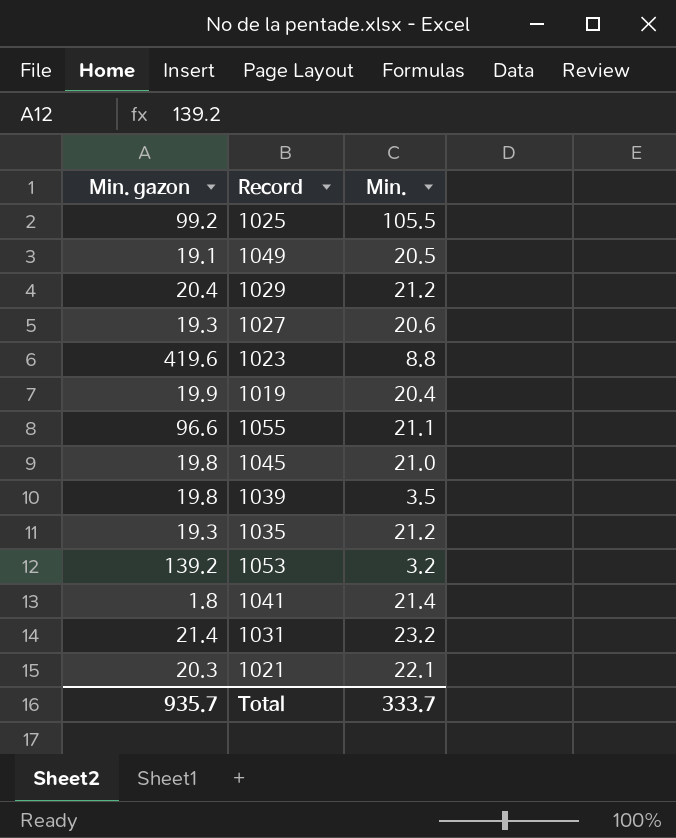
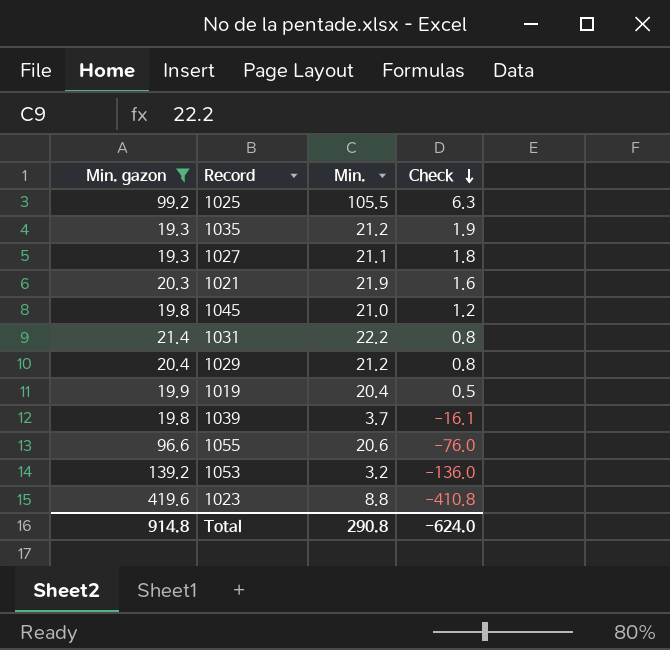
filter: none -> Min. gazon >= 19.3
row order: none -> Check descending
column Check | formula: none -> [Min.] - [Min. gazon]
1027 | Min.: 20.6 -> 21.1
1021 | Min.: 22.1 -> 21.9
1031 | Min.: 23.2 -> 22.2
1039 | Min.: 3.5 -> 3.7
1055 | Min.: 21.1 -> 20.6
Total | Min. gazon: 935.7 -> 914.8
Total | Min.: 333.7 -> 290.8

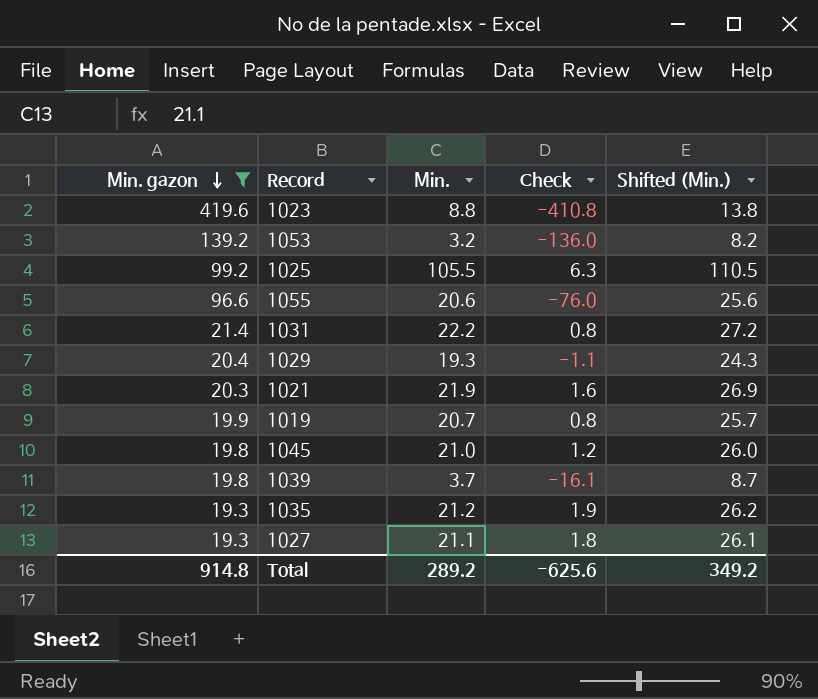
row order: Check descending -> Min. gazon descending
column Shifted (Min.) | formula: none -> [Min.] + 5
1029 | Min.: 21.2 -> 19.3
1029 | Check: 0.8 -> -1.1
1019 | Min.: 20.4 -> 20.7
1019 | Check: 0.5 -> 0.8
Total | Min.: 290.8 -> 289.2
Total | Check: -624.0 -> -625.6

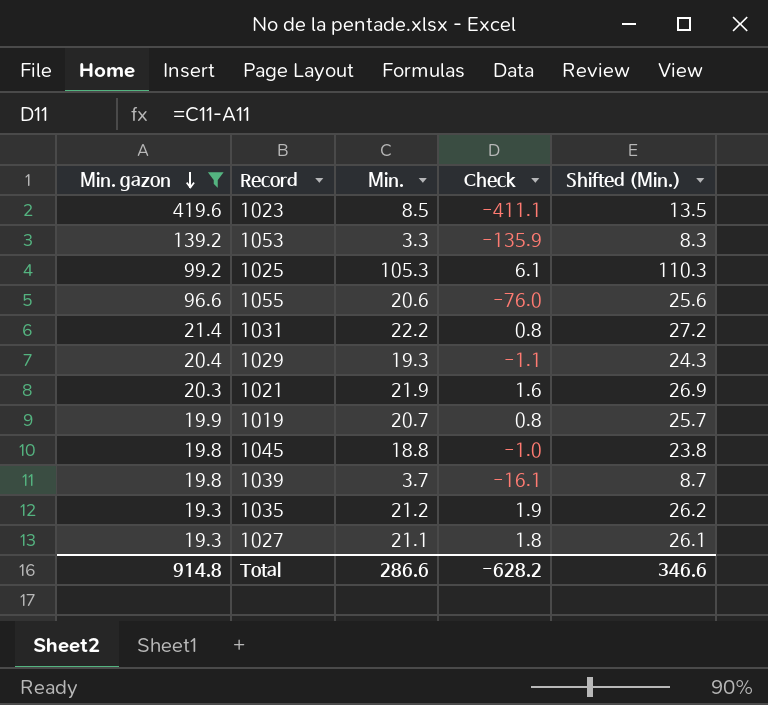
1023 | Min.: 8.8 -> 8.5
1023 | Check: -410.8 -> -411.1
1023 | Shifted (Min.): 13.8 -> 13.5
1053 | Min.: 3.2 -> 3.3
1053 | Check: -136.0 -> -135.9
1053 | Shifted (Min.): 8.2 -> 8.3
1025 | Min.: 105.5 -> 105.3
1025 | Check: 6.3 -> 6.1
1025 | Shifted (Min.): 110.5 -> 110.3
1045 | Min.: 21.0 -> 18.8
1045 | Check: 1.2 -> -1.0
1045 | Shifted (Min.): 26.0 -> 23.8
Total | Min.: 289.2 -> 286.6
Total | Check: -625.6 -> -628.2
Total | Shifted (Min.): 349.2 -> 346.6

